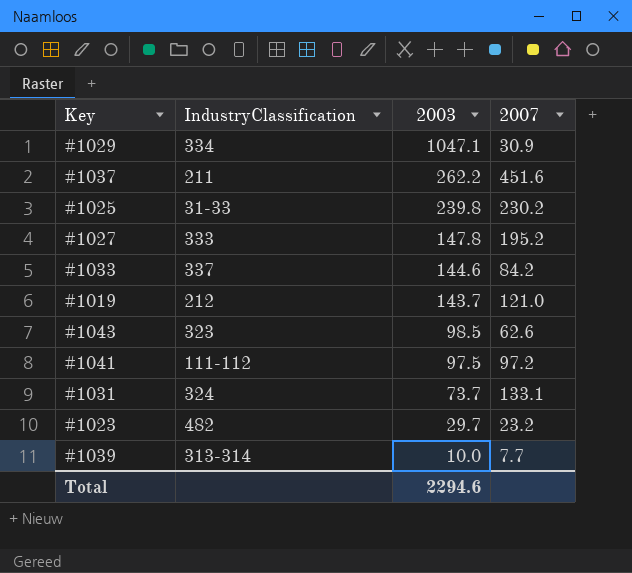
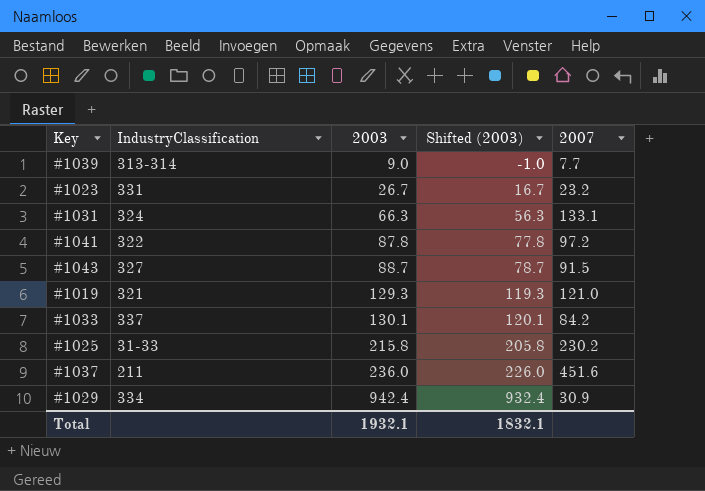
row order: 2003 descending -> 2003 ascending
column Shifted (2003) | formula: none -> [2003] - 10
row #1027: 333 | 147.8 | 195.2 -> none
#1039 | 2003: 10.0 -> 9.0
#1023 | IndustryClassification: 482 -> 331
#1023 | 2003: 29.7 -> 26.7
#1031 | 2003: 73.7 -> 66.3
#1041 | IndustryClassification: 111-112 -> 322
#1041 | 2003: 97.5 -> 87.8
#1043 | IndustryClassification: 323 -> 327
#1043 | 2003: 98.5 -> 88.7
#1043 | 2007: 62.6 -> 91.5
#1019 | IndustryClassification: 212 -> 321
#1019 | 2003: 143.7 -> 129.3
#1033 | 2003: 144.6 -> 130.1
#1025 | 2003: 239.8 -> 215.8
#1037 | 2003: 262.2 -> 236.0
#1029 | 2003: 1047.1 -> 942.4
Total | 2003: 2294.6 -> 1932.1

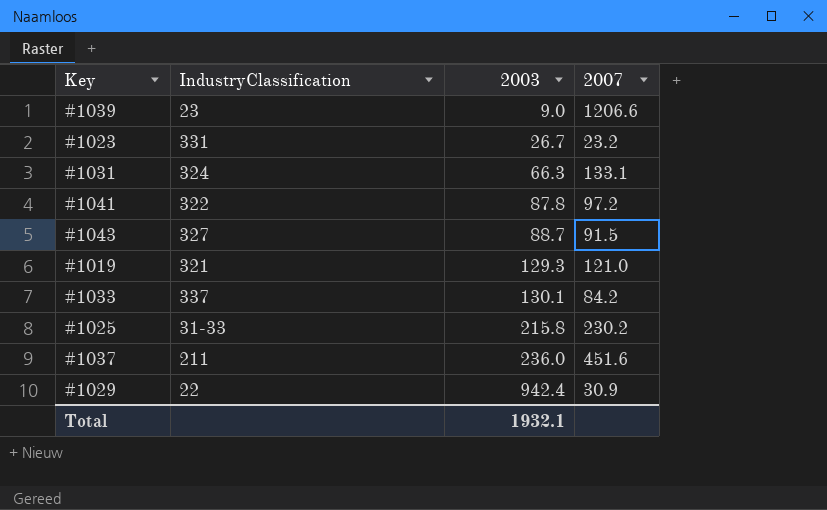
column Shifted (2003) | formula: [2003] - 10 -> none
#1039 | IndustryClassification: 313-314 -> 23
#1039 | 2007: 7.7 -> 1206.6
#1029 | IndustryClassification: 334 -> 22

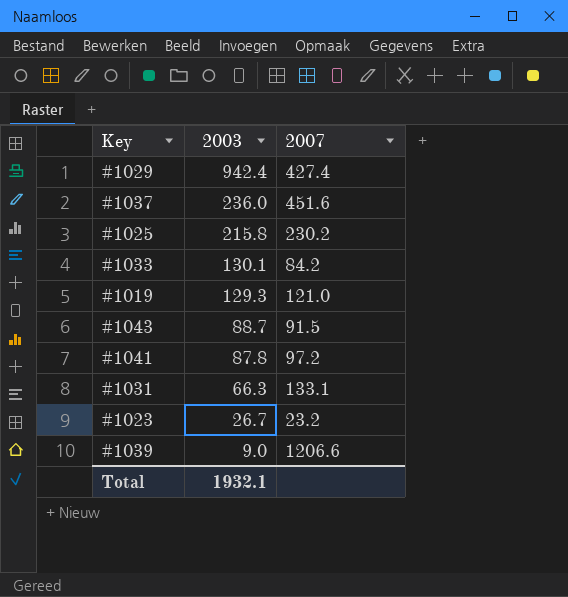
row order: 2003 ascending -> 2003 descending
column IndustryClassification | position: 2 -> none
#1029 | 2007: 30.9 -> 427.4

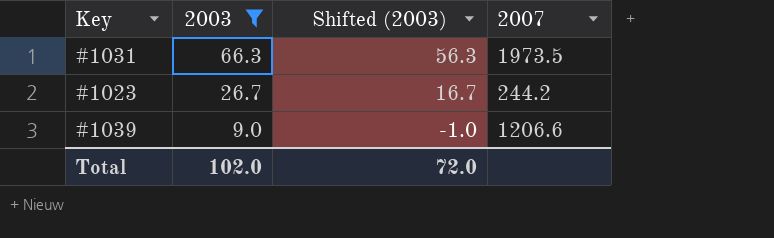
filter: none -> 2003 <= 66.3
column Shifted (2003) | formula: none -> [2003] - 10
#1031 | 2007: 133.1 -> 1973.5
#1023 | 2007: 23.2 -> 244.2
Total | 2003: 1932.1 -> 102.0

